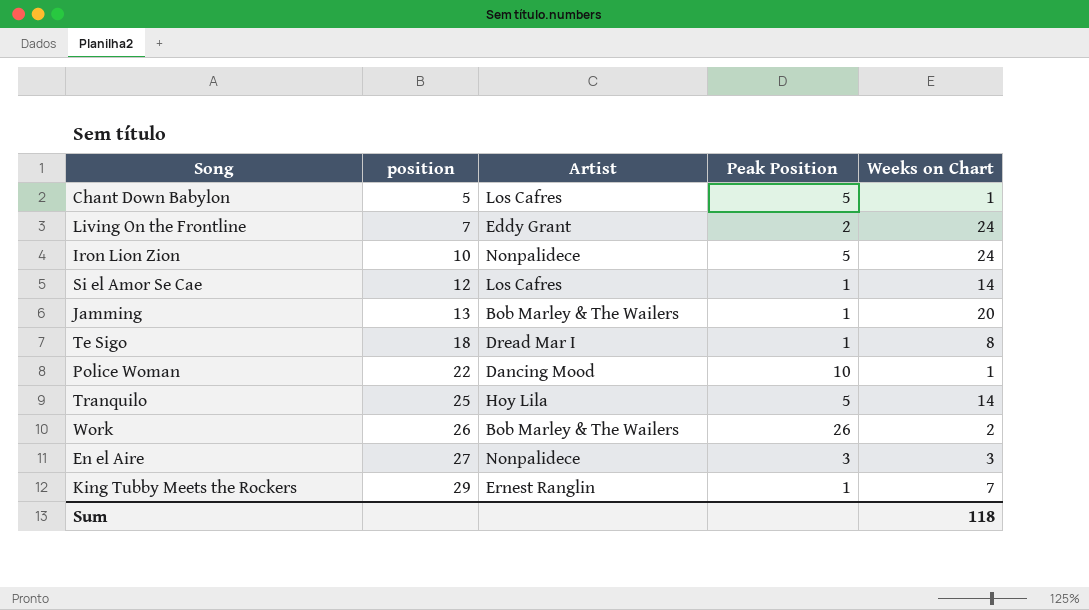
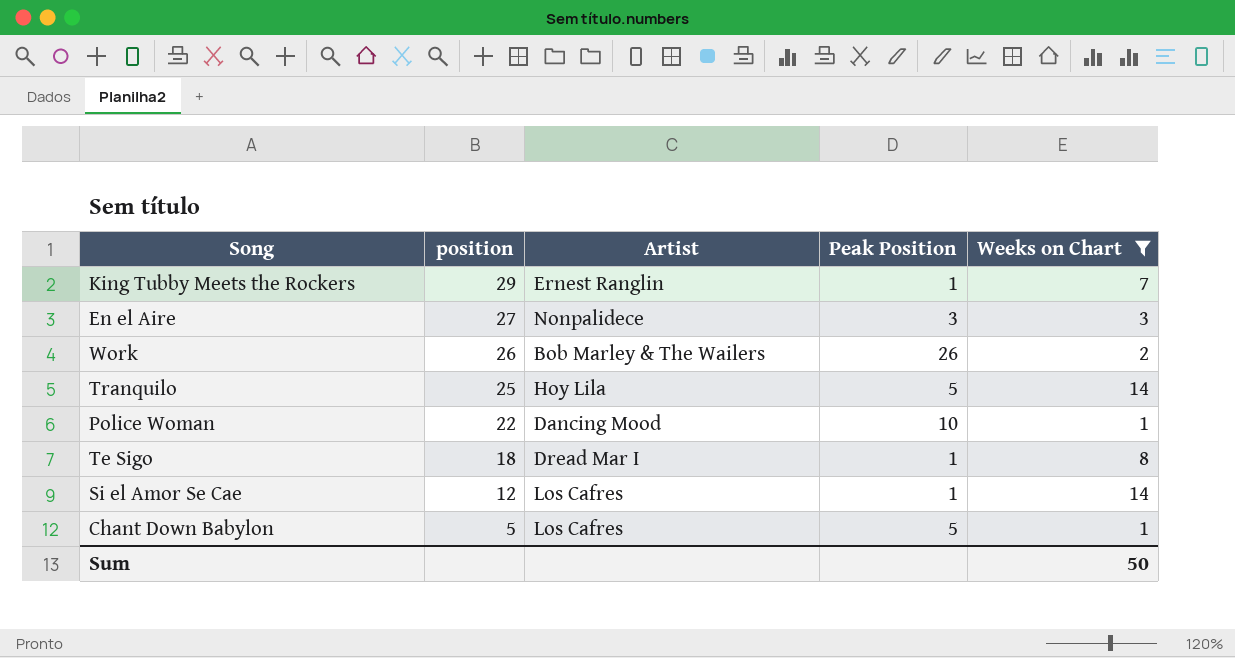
filter: none -> Weeks on Chart <= 14
row order: position ascending -> position descending
Sum | Weeks on Chart: 118 -> 50

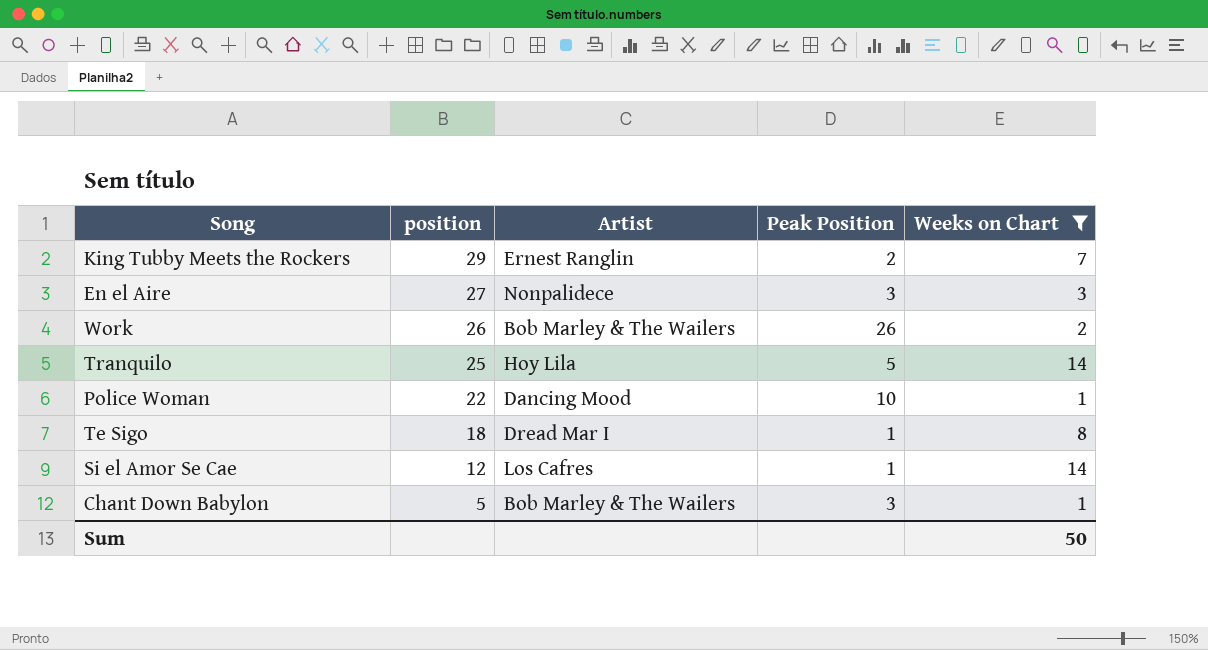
King Tubby Meets the Rockers | Peak Position: 1 -> 2
Chant Down Babylon | Artist: Los Cafres -> Bob Marley & The Wailers
Chant Down Babylon | Peak Position: 5 -> 3

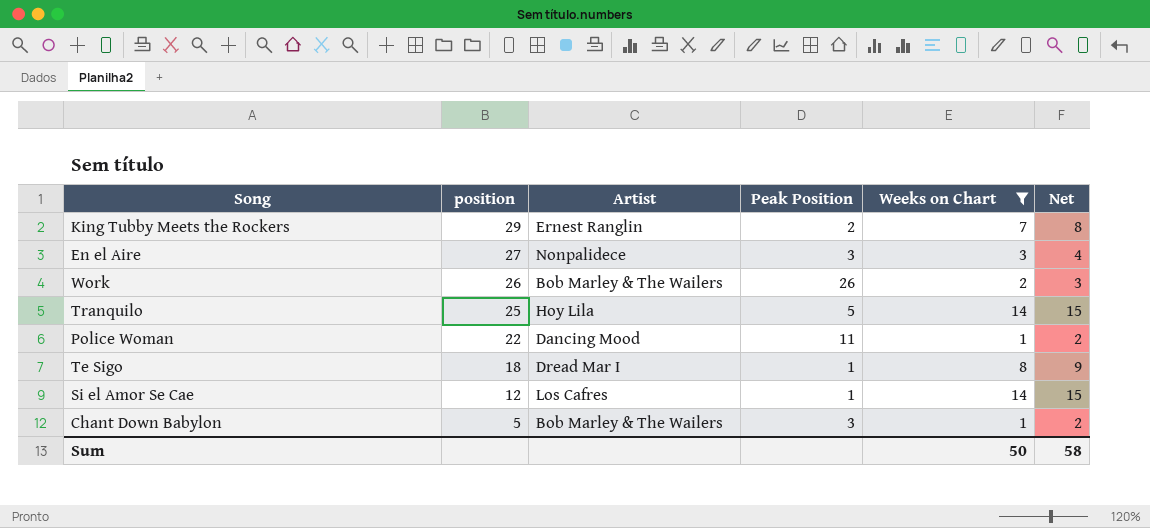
column Net | formula: none -> [Weeks on Chart] + 1
Police Woman | Peak Position: 10 -> 11

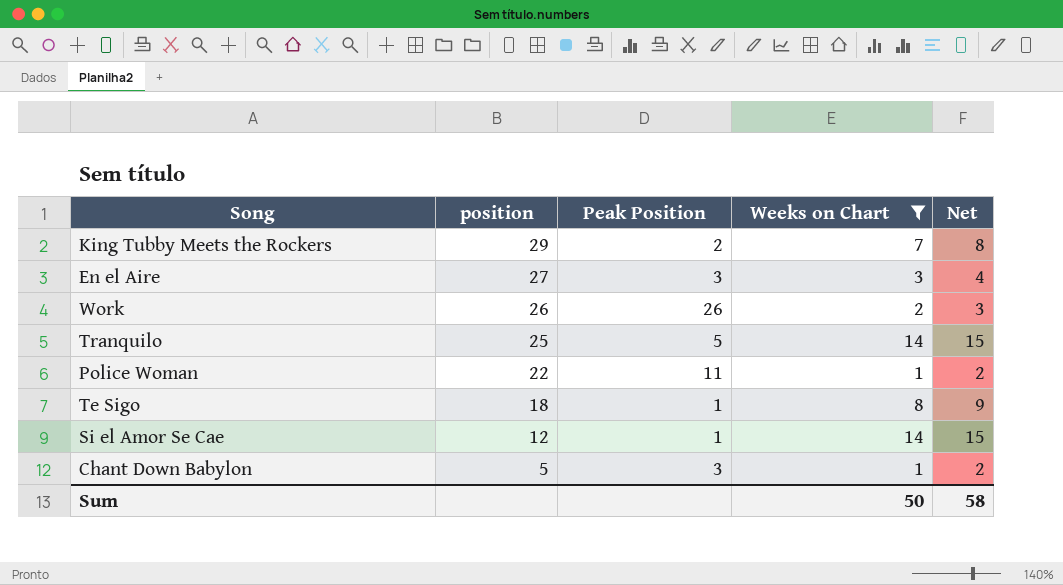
column Artist | position: 3 -> none

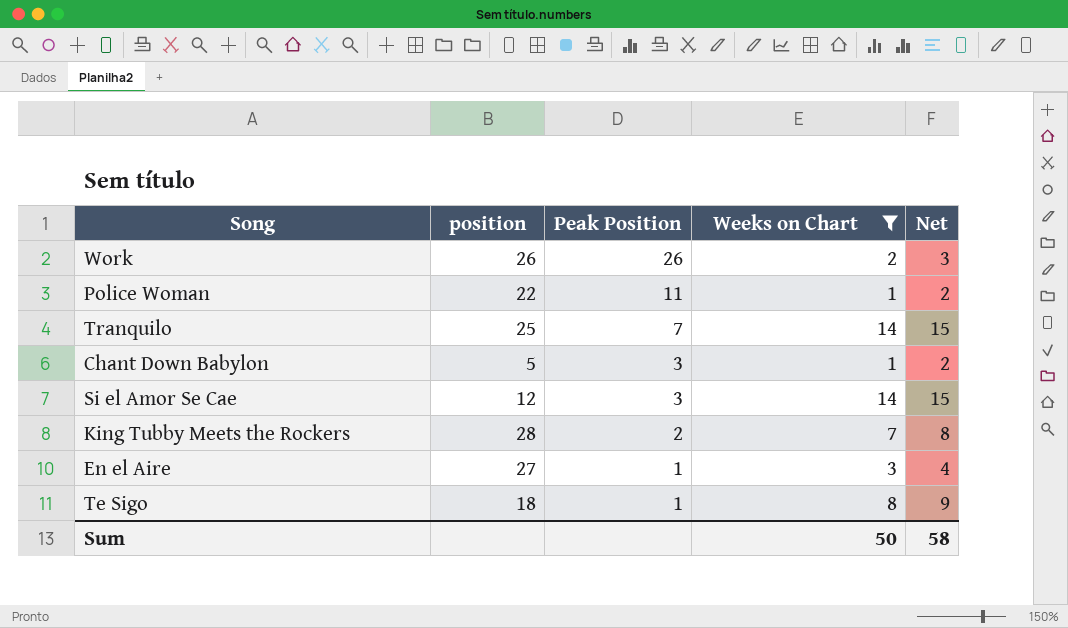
row order: position descending -> Peak Position descending
Tranquilo | Peak Position: 5 -> 7
Si el Amor Se Cae | Peak Position: 1 -> 3
King Tubby Meets the Rockers | position: 29 -> 28
En el Aire | Peak Position: 3 -> 1

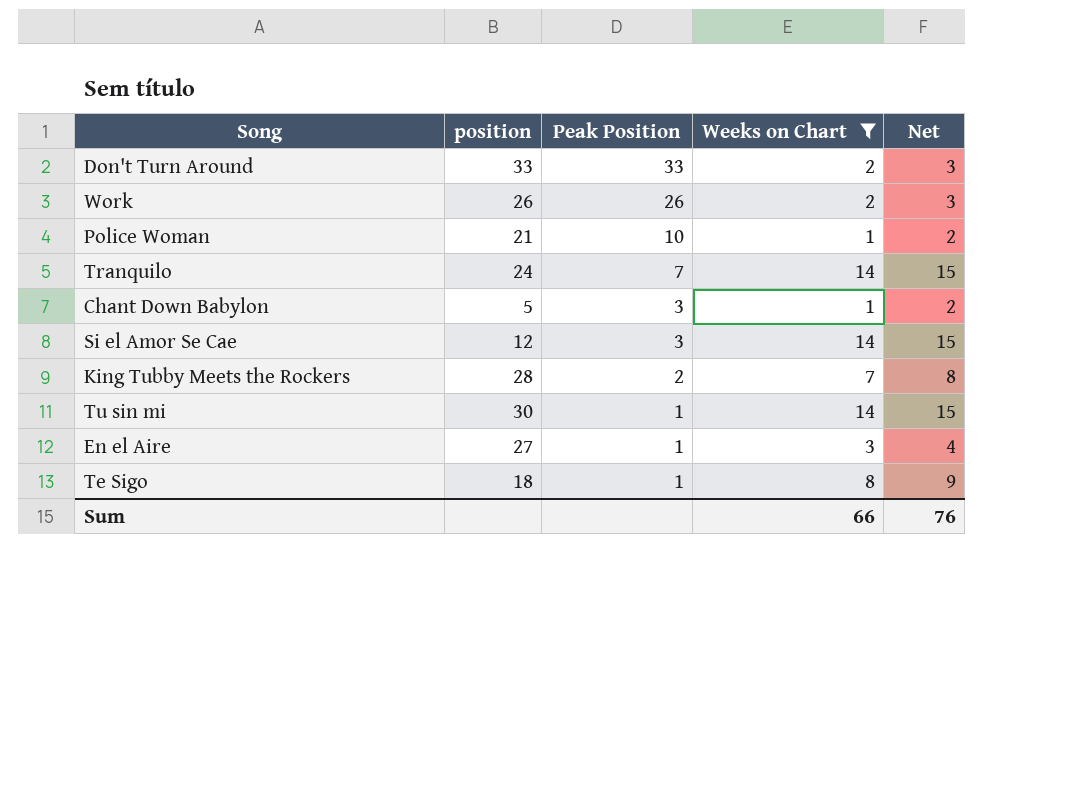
row Don't Turn Around: none -> 33 | 33 | 2 | 3
Police Woman | position: 22 -> 21
Police Woman | Peak Position: 11 -> 10
Tranquilo | position: 25 -> 24
row Tu sin mi: none -> 30 | 1 | 14 | 15
Sum | Weeks on Chart: 50 -> 66
Sum | Net: 58 -> 76

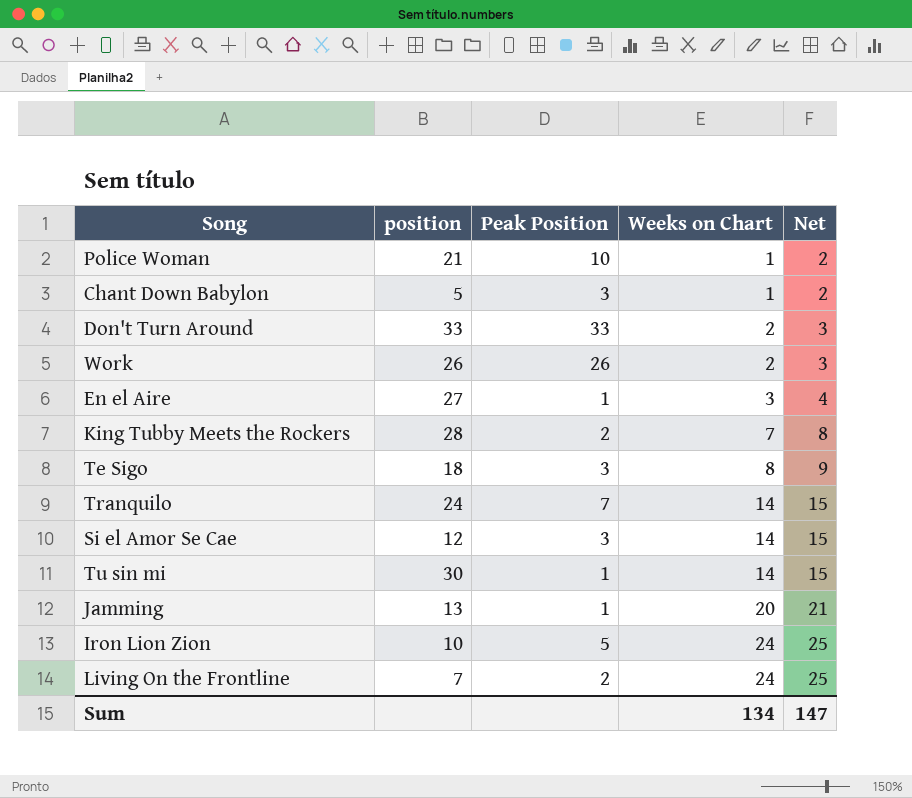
filter: Weeks on Chart <= 14 -> none
row order: Peak Position descending -> Weeks on Chart ascending
Te Sigo | Peak Position: 1 -> 3
Sum | Weeks on Chart: 66 -> 134
Sum | Net: 76 -> 147

